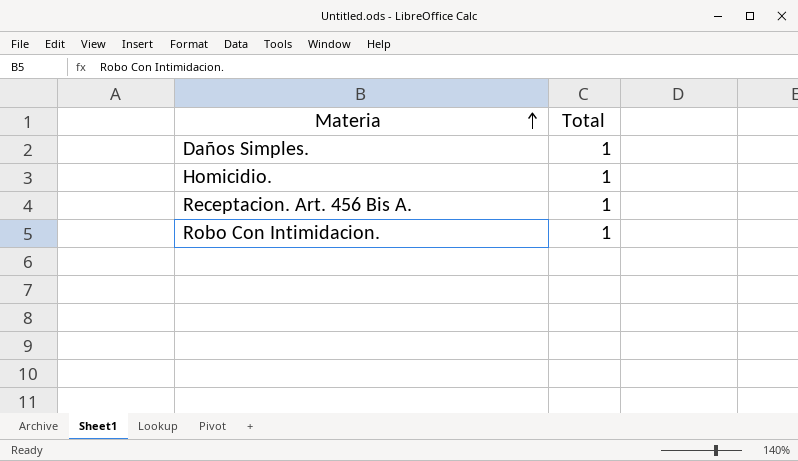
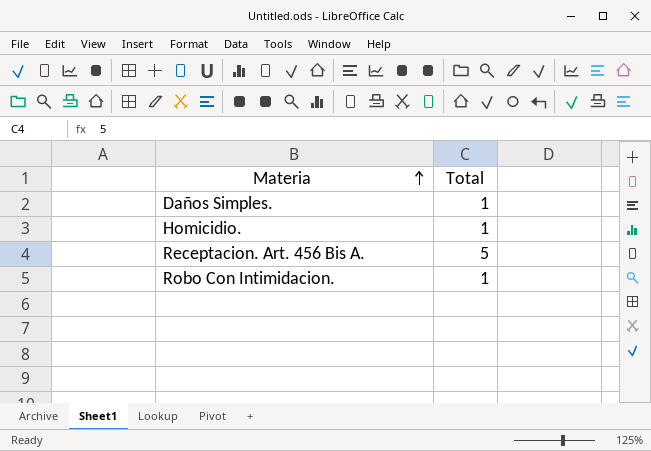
Receptacion. Art. 456 Bis A. | Total: 1 -> 5

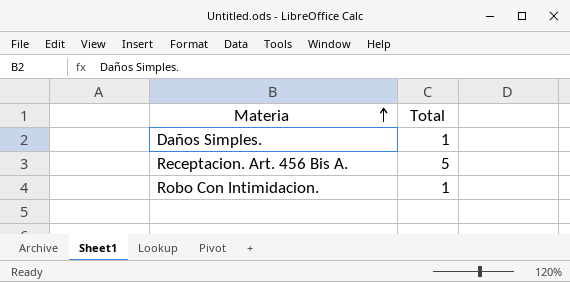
row Homicidio.: 1 -> none

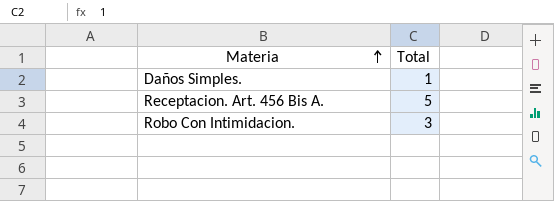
Robo Con Intimidacion. | Total: 1 -> 3

